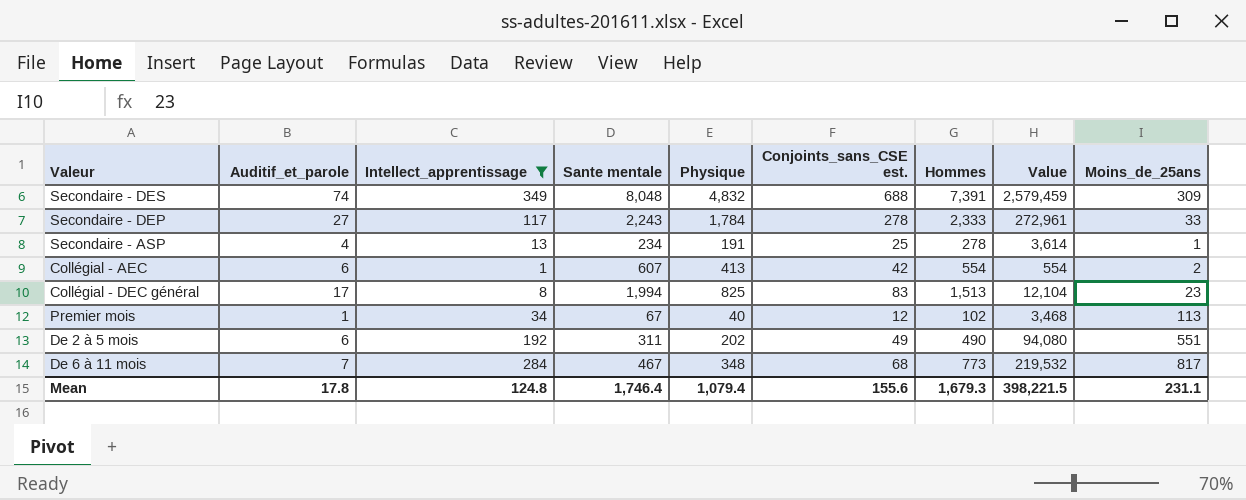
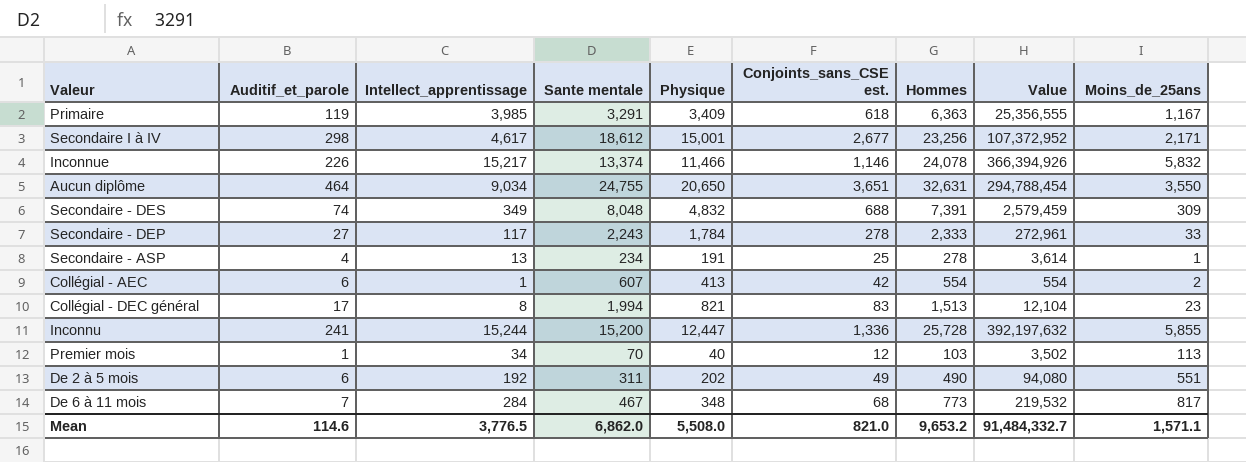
filter: Intellect_apprentissage <= 349 -> none
Collégial - DEC général | Physique: 825 -> 821
Premier mois | Sante mentale: 67 -> 70
Premier mois | Hommes: 102 -> 103
Premier mois | Value: 3,468 -> 3,502
Mean | Auditif_et_parole: 17.8 -> 114.6
Mean | Intellect_apprentissage: 124.8 -> 3,776.5
Mean | Sante mentale: 1,746.4 -> 6,862.0
Mean | Physique: 1,079.4 -> 5,508.0
Mean | Conjoints_sans_CSE est.: 155.6 -> 821.0
Mean | Hommes: 1,679.3 -> 9,653.2
Mean | Value: 398,221.5 -> 91,484,332.7
Mean | Moins_de_25ans: 231.1 -> 1,571.1

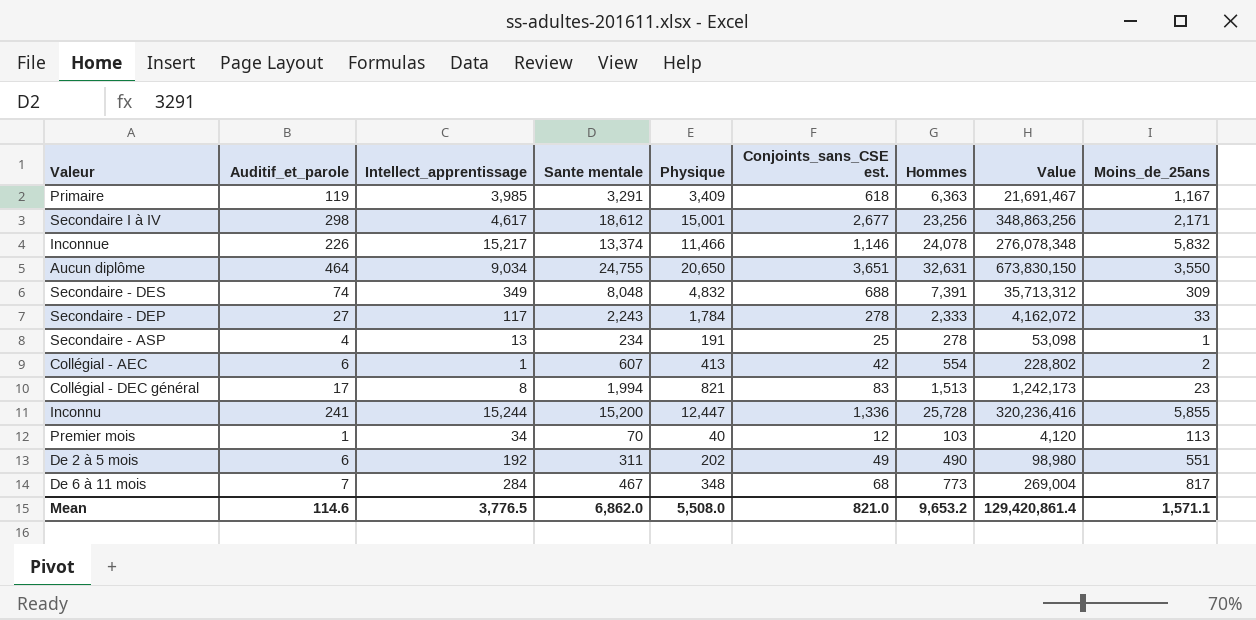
column Value | formula: [Intellect_apprentissage] * [Hommes] -> [Physique] * [Hommes]
Mean | Value: 91,484,332.7 -> 129,420,861.4

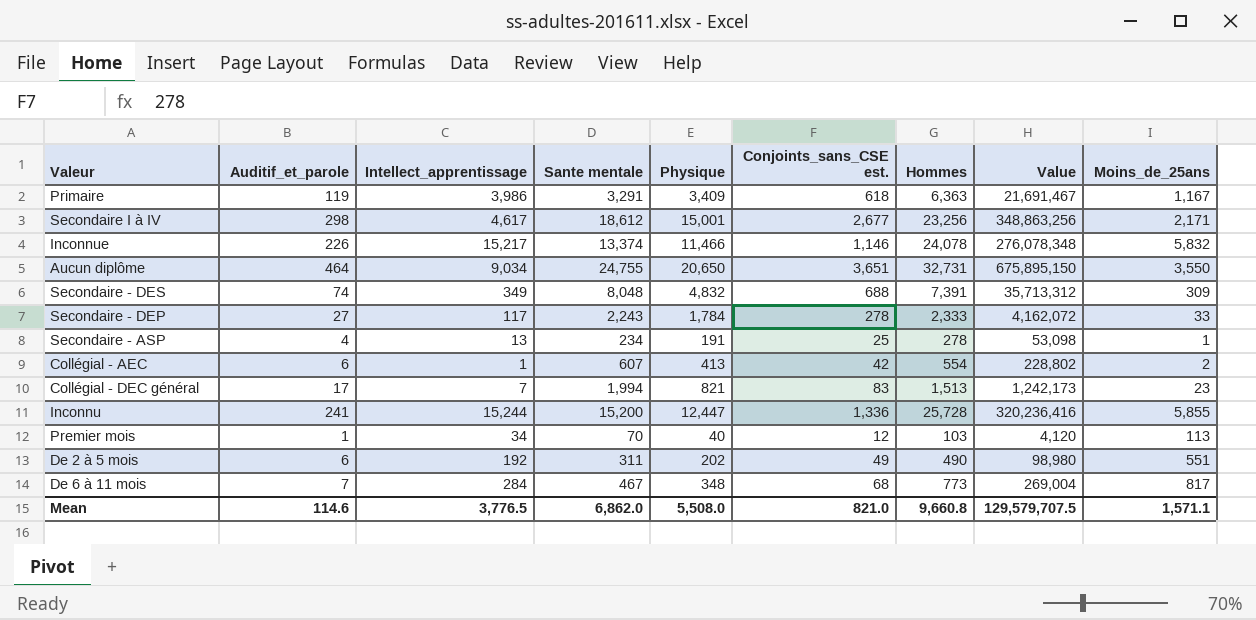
Primaire | Intellect_apprentissage: 3,985 -> 3,986
Aucun diplôme | Hommes: 32,631 -> 32,731
Aucun diplôme | Value: 673,830,150 -> 675,895,150
Collégial - DEC général | Intellect_apprentissage: 8 -> 7
Mean | Hommes: 9,653.2 -> 9,660.8
Mean | Value: 129,420,861.4 -> 129,579,707.5

